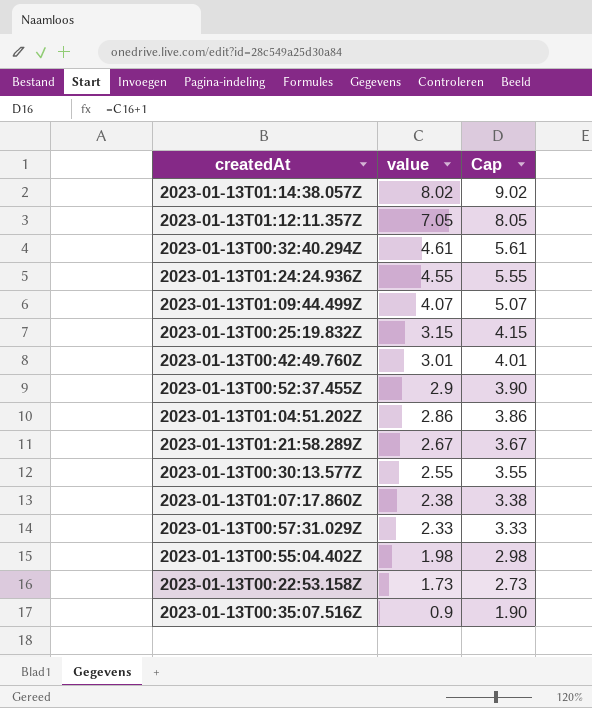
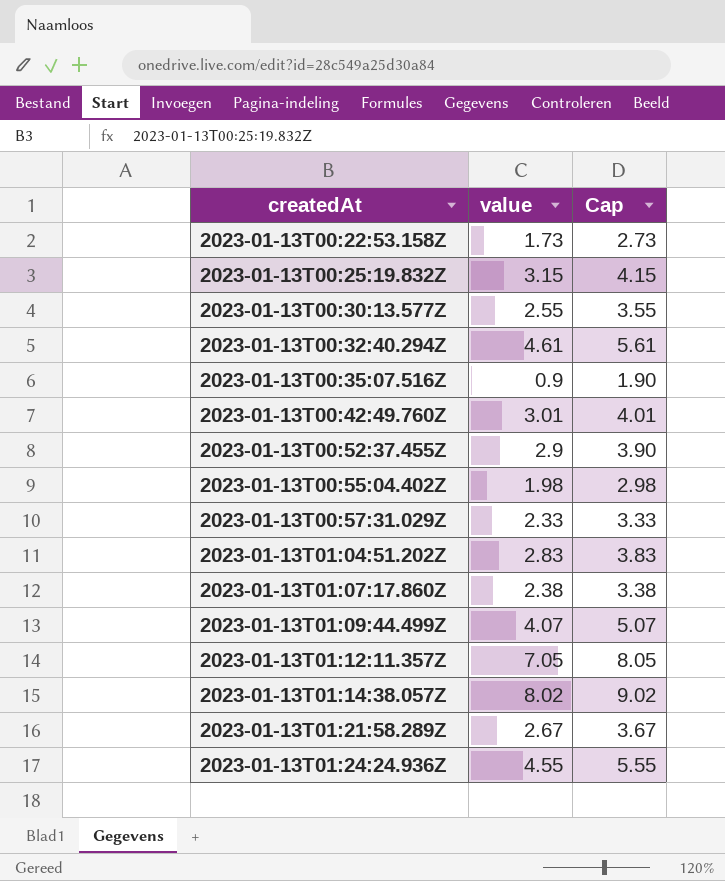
row order: value descending -> createdAt ascending
2023-01-13T01:04:51.202Z | value: 2.86 -> 2.83
2023-01-13T01:04:51.202Z | Cap: 3.86 -> 3.83

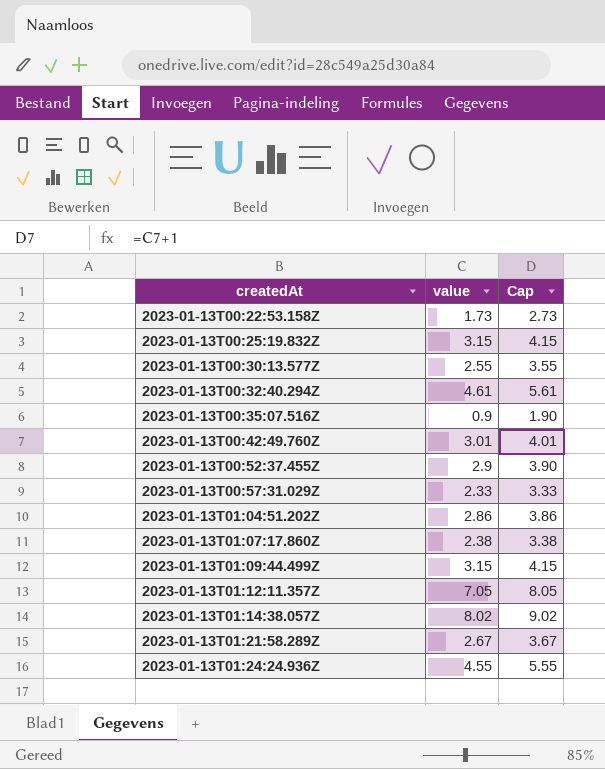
row 2023-01-13T00:55:04.402Z: 1.98 | 2.98 -> none
2023-01-13T01:04:51.202Z | value: 2.83 -> 2.86
2023-01-13T01:04:51.202Z | Cap: 3.83 -> 3.86
2023-01-13T01:09:44.499Z | value: 4.07 -> 3.15
2023-01-13T01:09:44.499Z | Cap: 5.07 -> 4.15

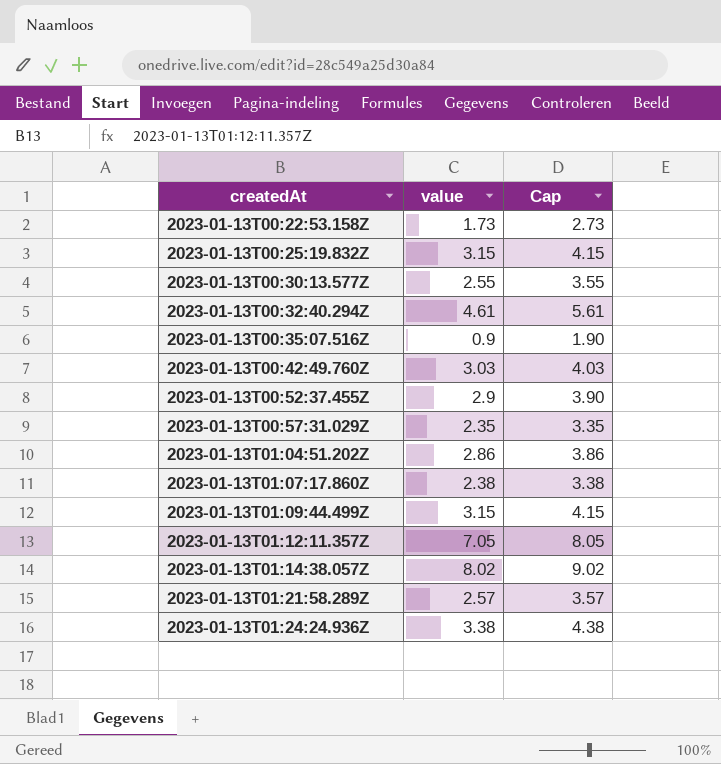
2023-01-13T00:42:49.760Z | value: 3.01 -> 3.03
2023-01-13T00:42:49.760Z | Cap: 4.01 -> 4.03
2023-01-13T00:57:31.029Z | value: 2.33 -> 2.35
2023-01-13T00:57:31.029Z | Cap: 3.33 -> 3.35
2023-01-13T01:21:58.289Z | value: 2.67 -> 2.57
2023-01-13T01:21:58.289Z | Cap: 3.67 -> 3.57
2023-01-13T01:24:24.936Z | value: 4.55 -> 3.38
2023-01-13T01:24:24.936Z | Cap: 5.55 -> 4.38

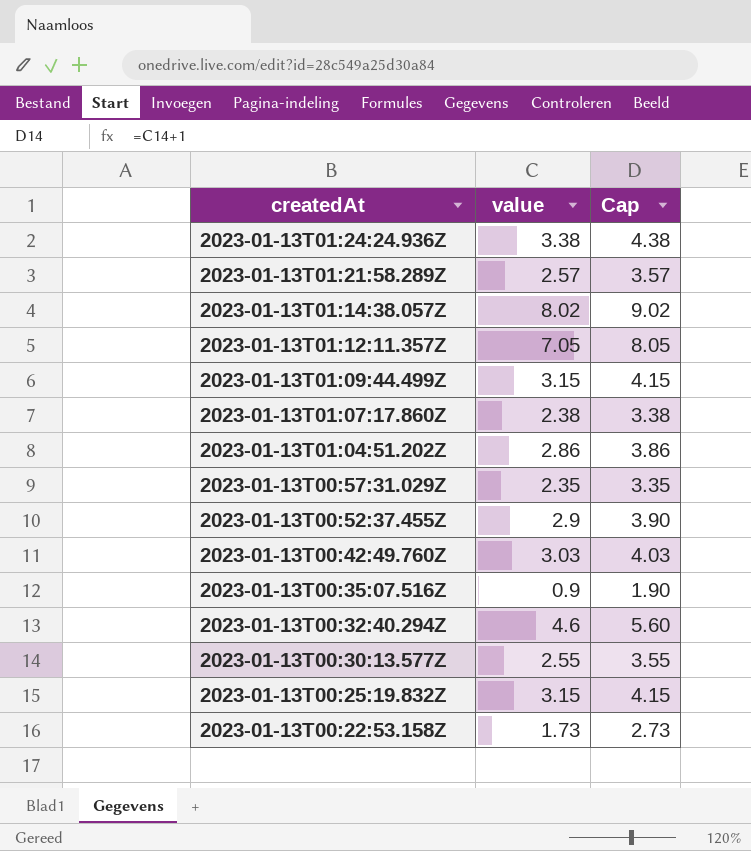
row order: createdAt ascending -> createdAt descending
2023-01-13T00:32:40.294Z | value: 4.61 -> 4.6
2023-01-13T00:32:40.294Z | Cap: 5.61 -> 5.60

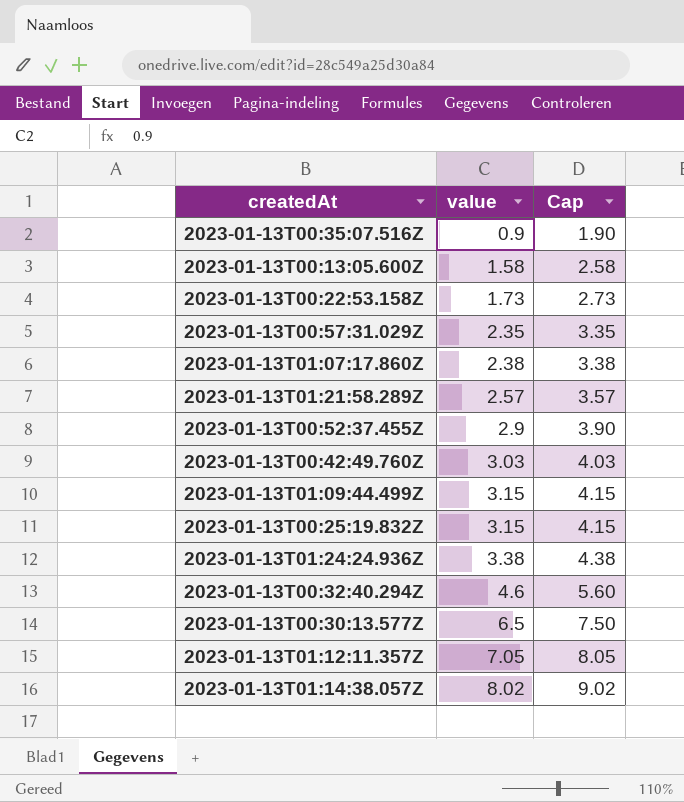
row order: createdAt descending -> value ascending
row 2023-01-13T01:04:51.202Z: 2.86 | 3.86 -> none
row 2023-01-13T00:13:05.600Z: none -> 1.58 | 2.58
2023-01-13T00:30:13.577Z | value: 2.55 -> 6.5
2023-01-13T00:30:13.577Z | Cap: 3.55 -> 7.50

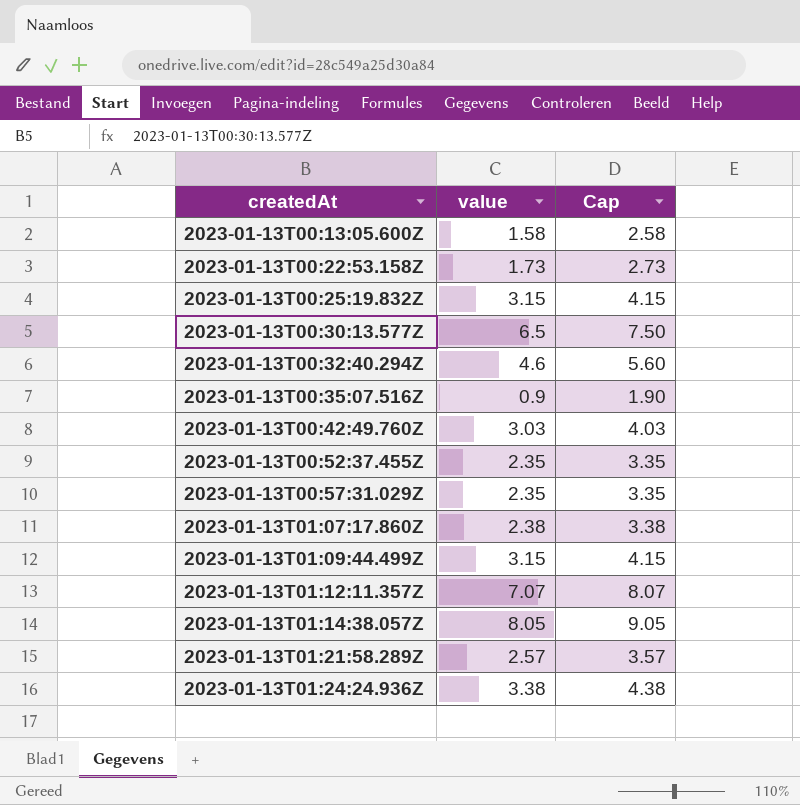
row order: value ascending -> createdAt ascending
2023-01-13T00:52:37.455Z | value: 2.9 -> 2.35
2023-01-13T00:52:37.455Z | Cap: 3.90 -> 3.35
2023-01-13T01:12:11.357Z | value: 7.05 -> 7.07
2023-01-13T01:12:11.357Z | Cap: 8.05 -> 8.07
2023-01-13T01:14:38.057Z | value: 8.02 -> 8.05
2023-01-13T01:14:38.057Z | Cap: 9.02 -> 9.05

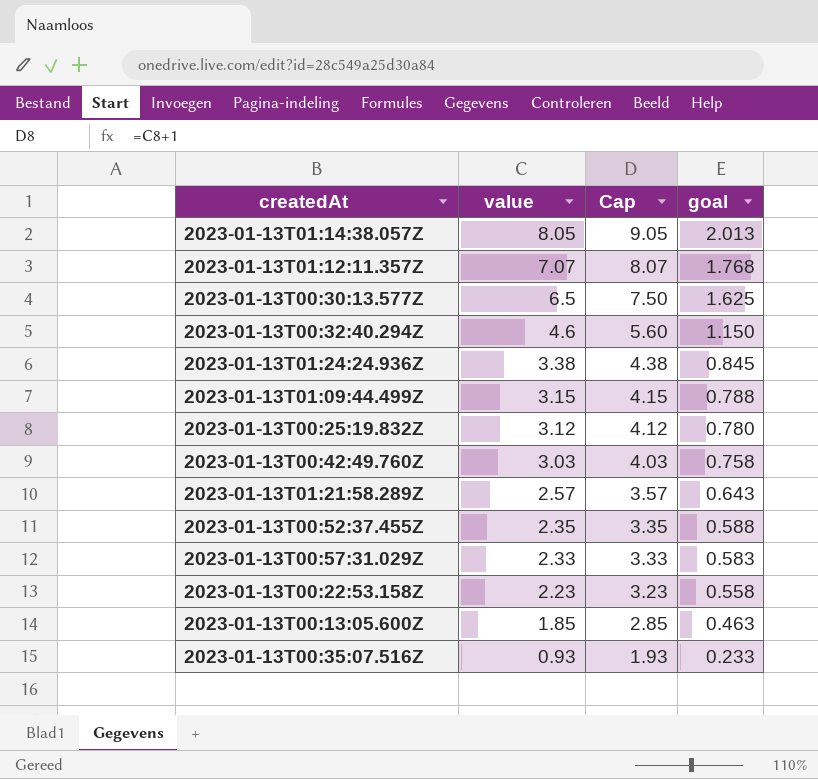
row order: createdAt ascending -> value descending
column goal | formula: none -> [value] * 0.25
row 2023-01-13T01:07:17.860Z: 2.38 | 3.38 -> none
2023-01-13T00:25:19.832Z | value: 3.15 -> 3.12
2023-01-13T00:25:19.832Z | Cap: 4.15 -> 4.12
2023-01-13T00:57:31.029Z | value: 2.35 -> 2.33
2023-01-13T00:57:31.029Z | Cap: 3.35 -> 3.33
2023-01-13T00:22:53.158Z | value: 1.73 -> 2.23
2023-01-13T00:22:53.158Z | Cap: 2.73 -> 3.23
2023-01-13T00:13:05.600Z | value: 1.58 -> 1.85
2023-01-13T00:13:05.600Z | Cap: 2.58 -> 2.85
2023-01-13T00:35:07.516Z | value: 0.9 -> 0.93
2023-01-13T00:35:07.516Z | Cap: 1.90 -> 1.93

